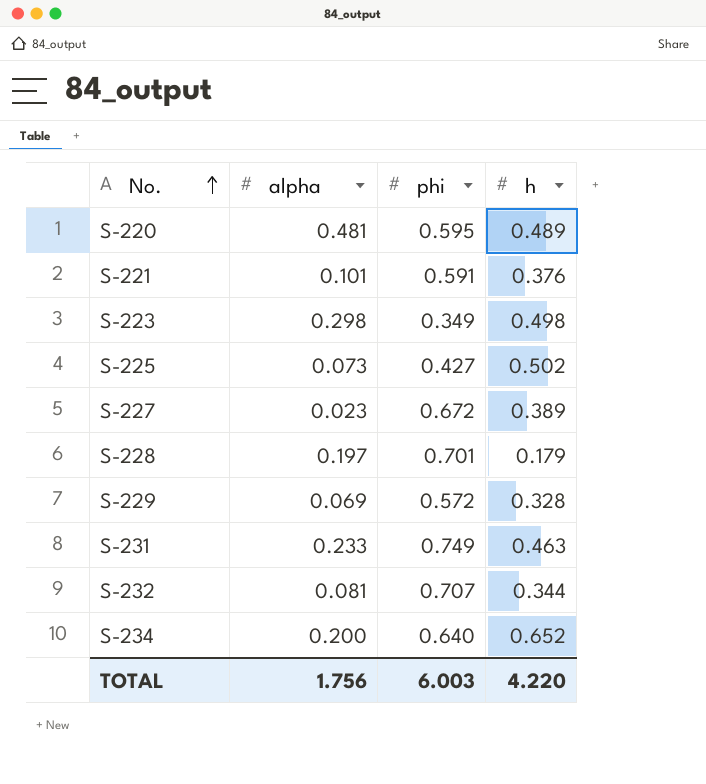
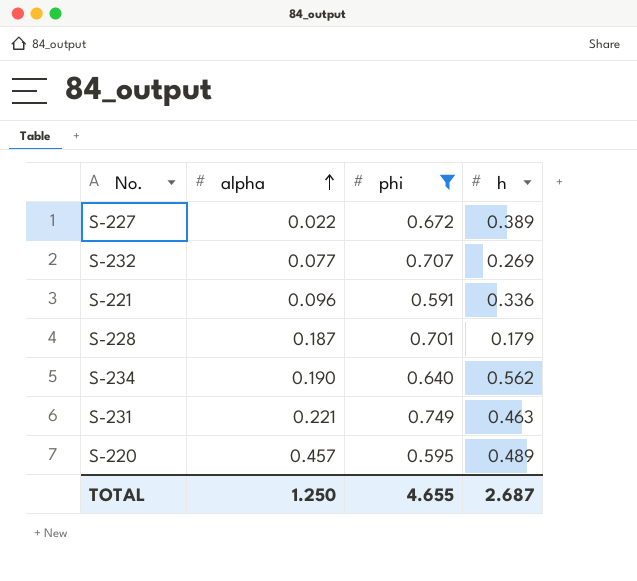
filter: none -> phi >= 0.591
row order: No. ascending -> alpha ascending
S-227 | alpha: 0.023 -> 0.022
S-232 | alpha: 0.081 -> 0.077
S-232 | h: 0.344 -> 0.269
S-221 | alpha: 0.101 -> 0.096
S-221 | h: 0.376 -> 0.336
S-228 | alpha: 0.197 -> 0.187
S-234 | alpha: 0.200 -> 0.190
S-234 | h: 0.652 -> 0.562
S-231 | alpha: 0.233 -> 0.221
S-220 | alpha: 0.481 -> 0.457
TOTAL | alpha: 1.756 -> 1.250
TOTAL | phi: 6.003 -> 4.655
TOTAL | h: 4.220 -> 2.687

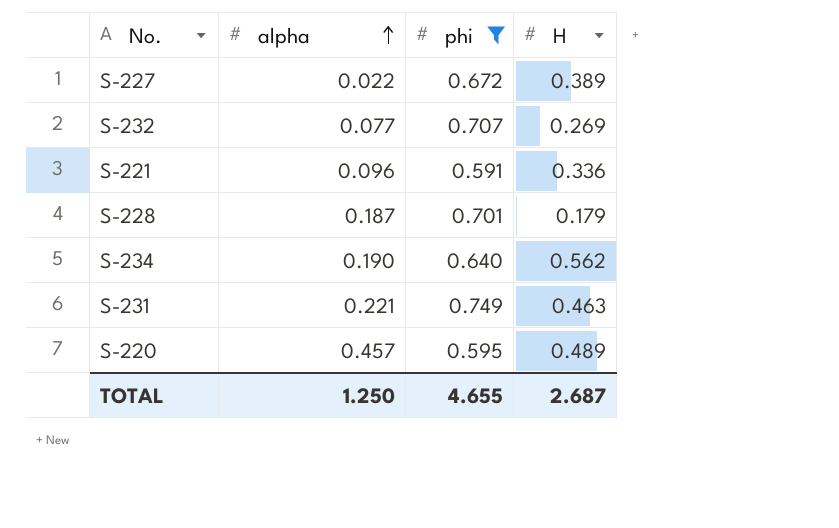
column name: h -> H

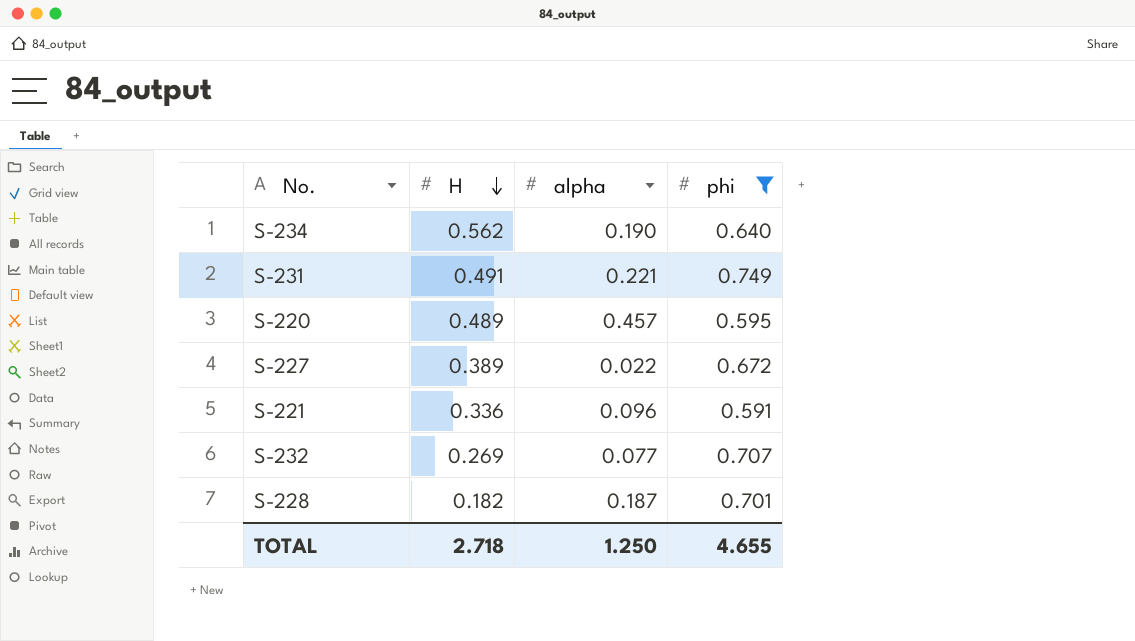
row order: alpha ascending -> H descending
column H | position: 4 -> 2
S-231 | H: 0.463 -> 0.491
S-228 | H: 0.179 -> 0.182
TOTAL | H: 2.687 -> 2.718

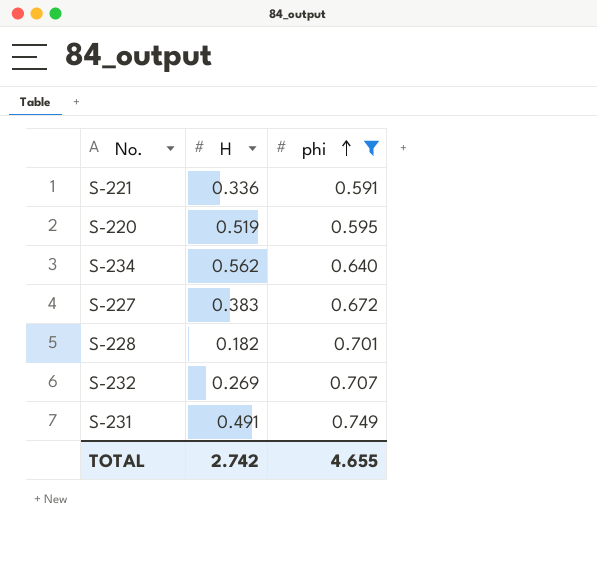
row order: H descending -> phi ascending
column alpha | position: 3 -> none
S-220 | H: 0.489 -> 0.519
S-227 | H: 0.389 -> 0.383
TOTAL | H: 2.718 -> 2.742

